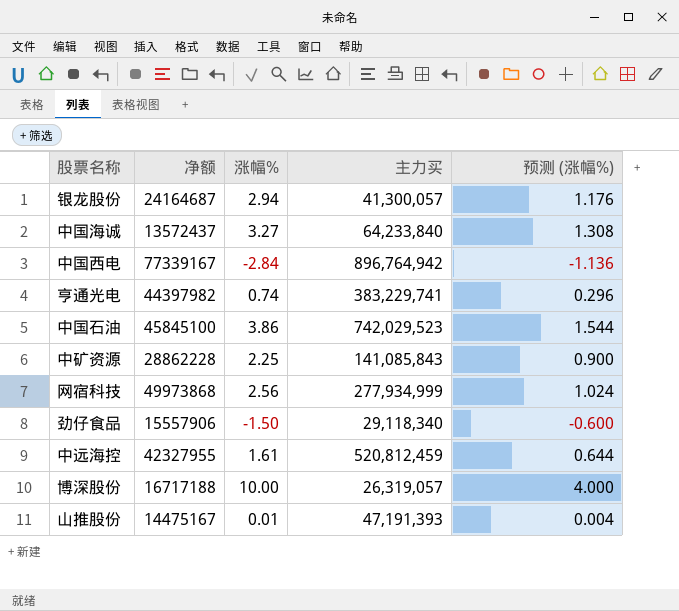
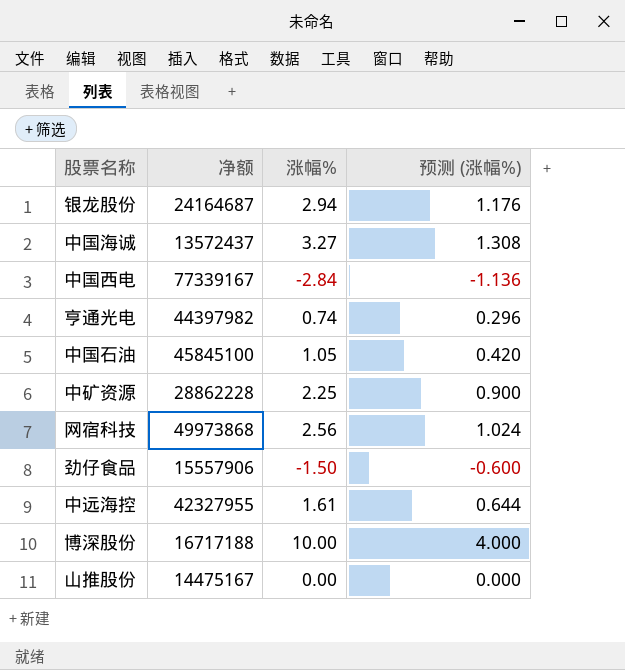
column 主力买 | position: 4 -> none
中国石油 | 涨幅%: 3.86 -> 1.05
中国石油 | 预测 (涨幅%): 1.544 -> 0.420
山推股份 | 涨幅%: 0.01 -> 0.00
山推股份 | 预测 (涨幅%): 0.004 -> 0.000

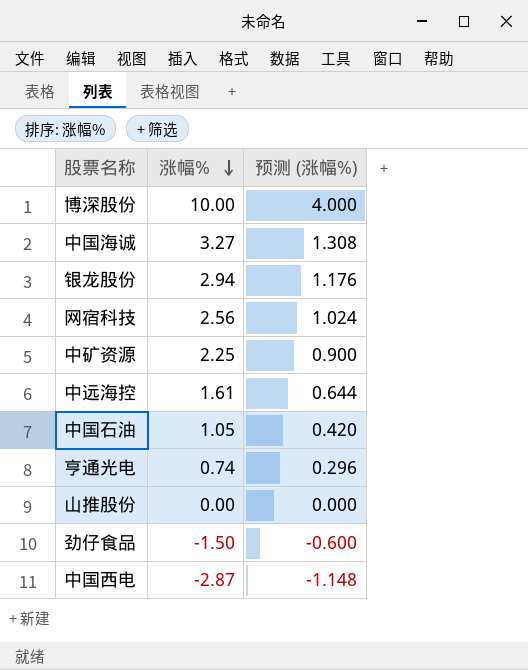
row order: none -> 涨幅% descending
column 净额 | position: 2 -> none
中国西电 | 涨幅%: -2.84 -> -2.87
中国西电 | 预测 (涨幅%): -1.136 -> -1.148

